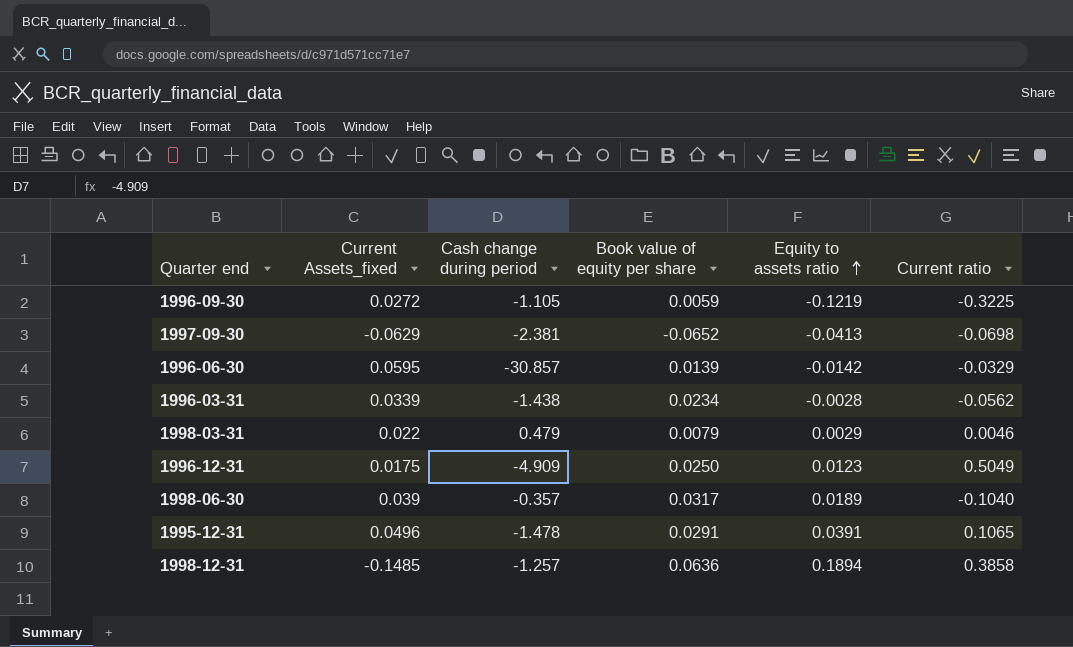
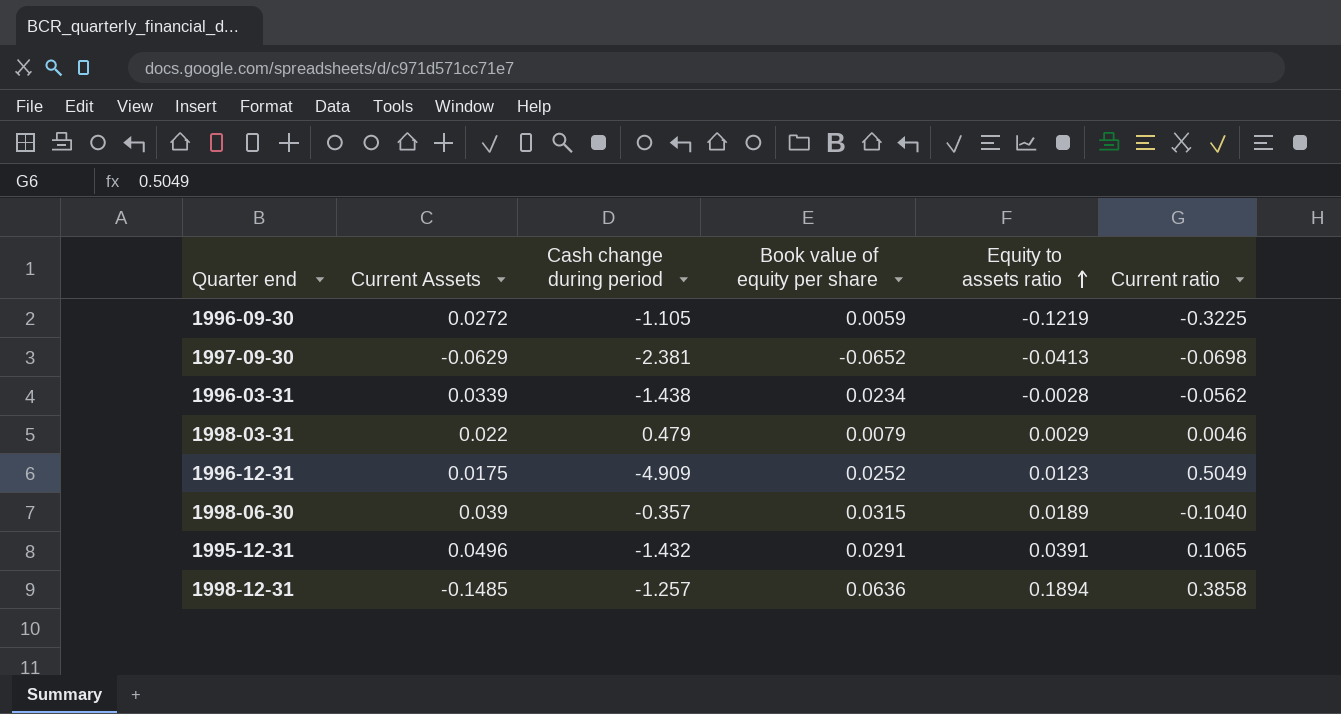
column name: Current Assets_fixed -> Current Assets
row 1996-06-30: 0.0595 | -30.857 | 0.0139 | -0.0142 | -0.0329 -> none
1996-12-31 | Book value of equity per share: 0.0250 -> 0.0252
1998-06-30 | Book value of equity per share: 0.0317 -> 0.0315
1995-12-31 | Cash change during period: -1.478 -> -1.432

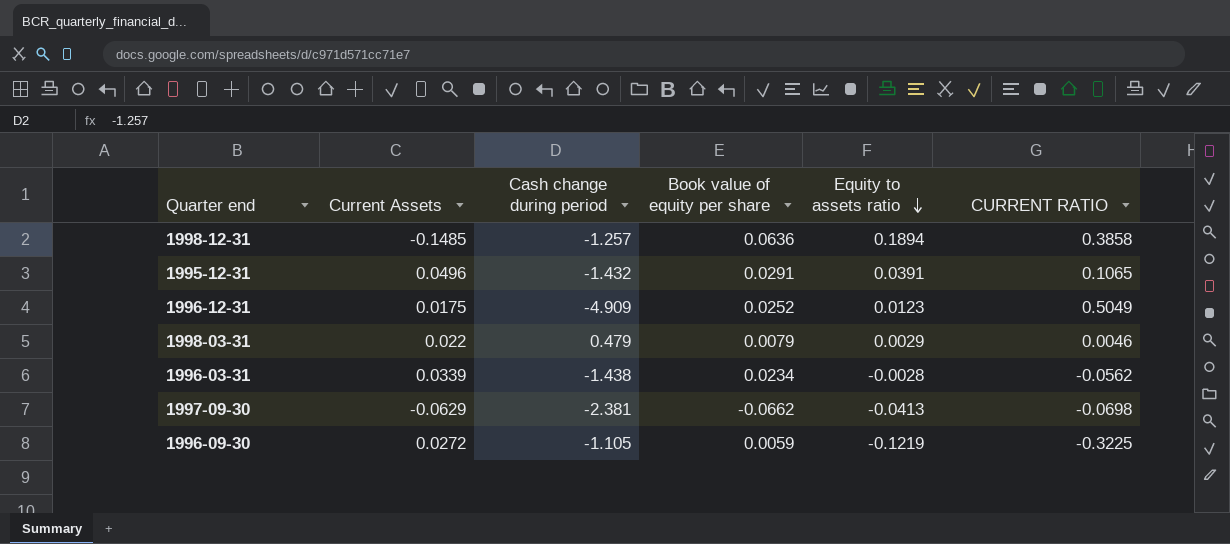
row order: Equity to assets ratio ascending -> Equity to assets ratio descending
column name: Current ratio -> CURRENT RATIO
row 1998-06-30: 0.039 | -0.357 | 0.0315 | 0.0189 | -0.1040 -> none
1997-09-30 | Book value of equity per share: -0.0652 -> -0.0662

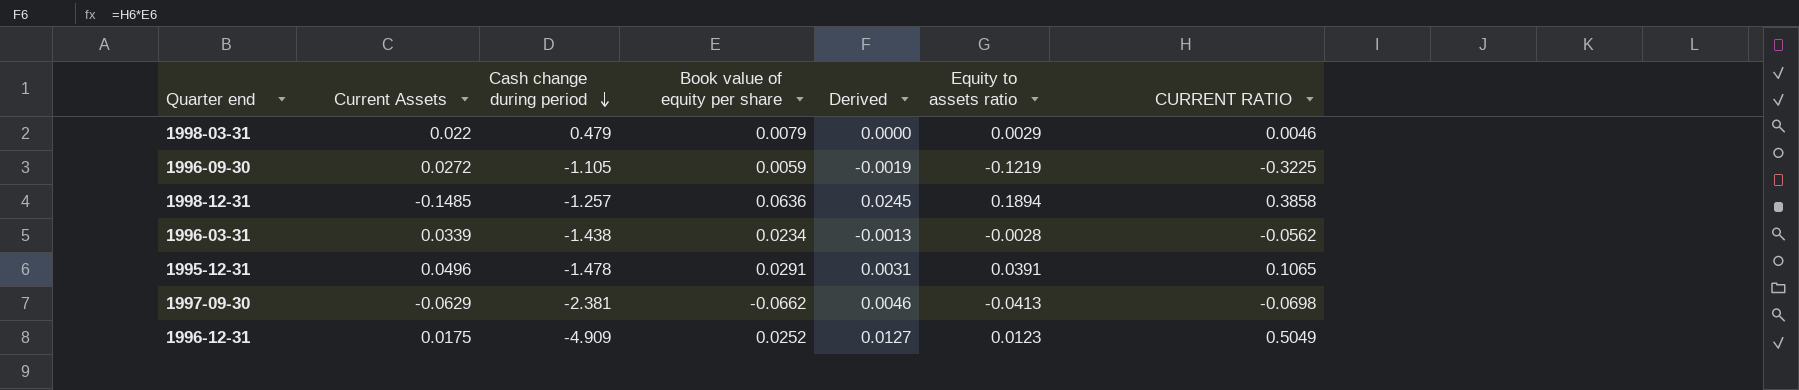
row order: Equity to assets ratio descending -> Cash change during period descending
column Derived | formula: none -> [Book value of equity per share] * [CURRENT RATIO]
1995-12-31 | Cash change during period: -1.432 -> -1.478

